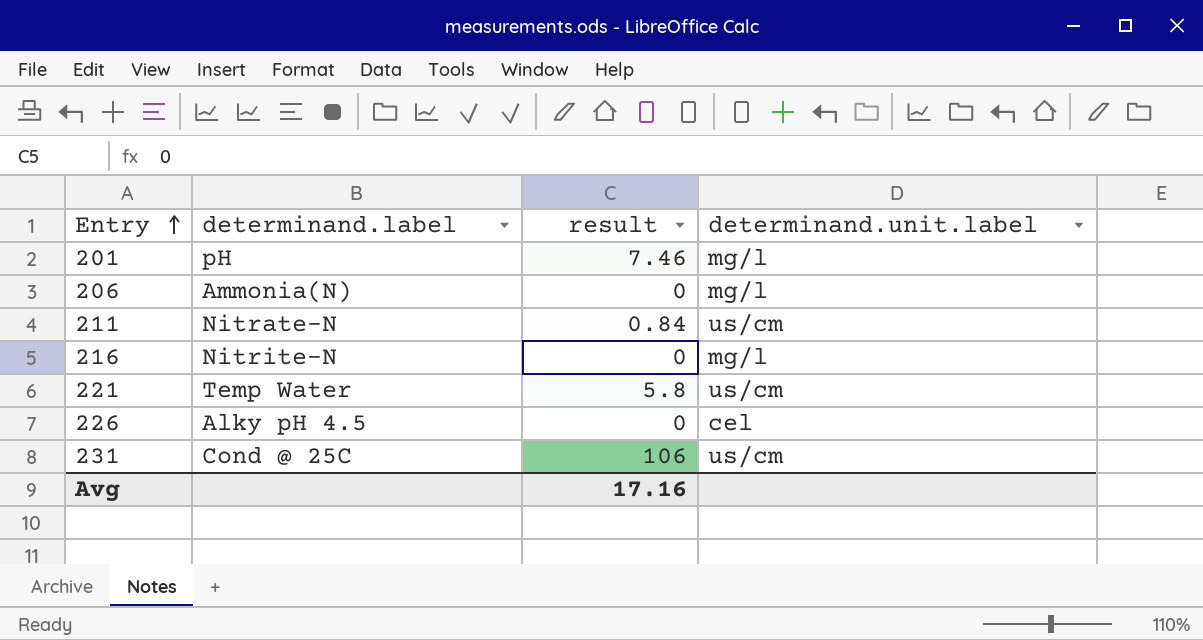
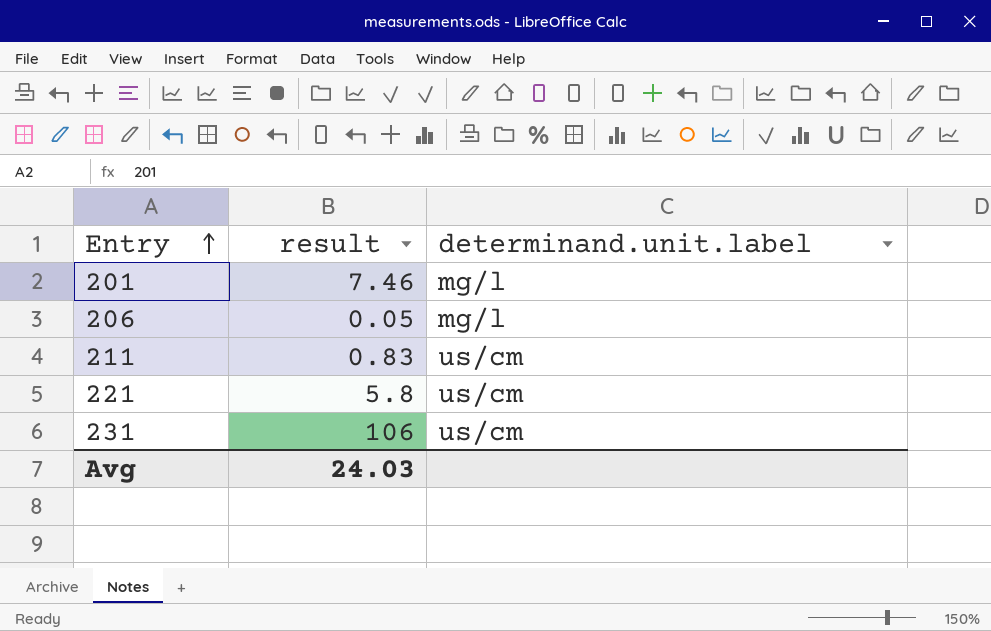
column determinand.label | position: 2 -> none
row 216: Nitrite-N | 0 | mg/l -> none
row 226: Alky pH 4.5 | 0 | cel -> none
206 | result: 0 -> 0.05
211 | result: 0.84 -> 0.83
Avg | result: 17.16 -> 24.03

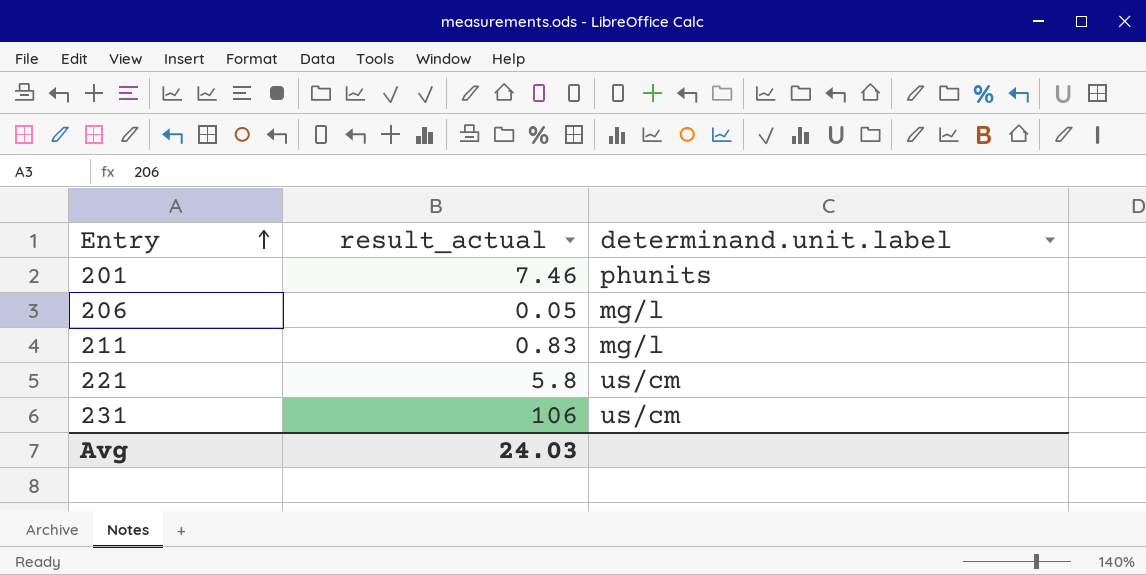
column name: result -> result_actual
201 | determinand.unit.label: mg/l -> phunits
211 | determinand.unit.label: us/cm -> mg/l

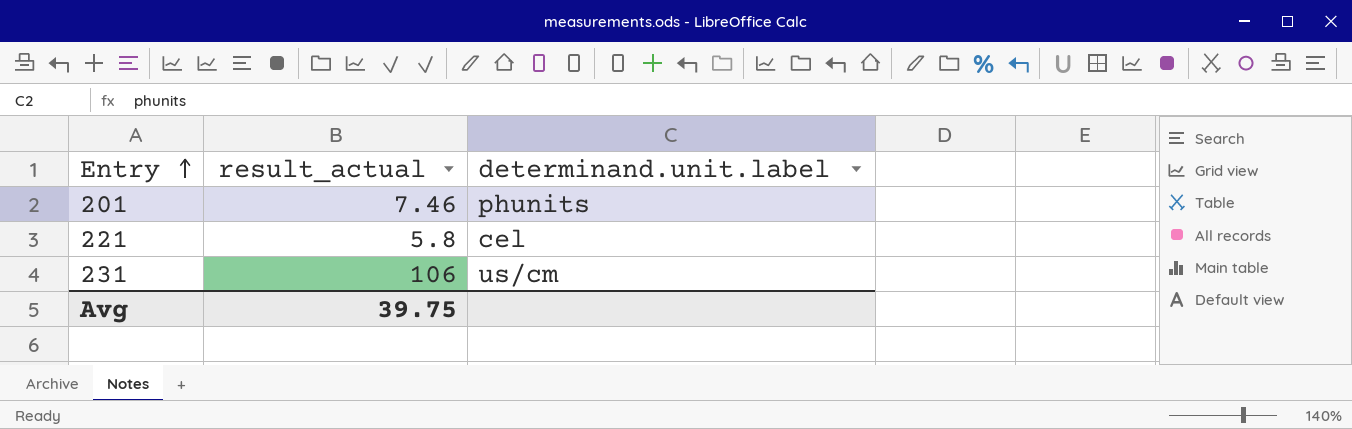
row 206: 0.05 | mg/l -> none
row 211: 0.83 | mg/l -> none
221 | determinand.unit.label: us/cm -> cel
Avg | result_actual: 24.03 -> 39.75

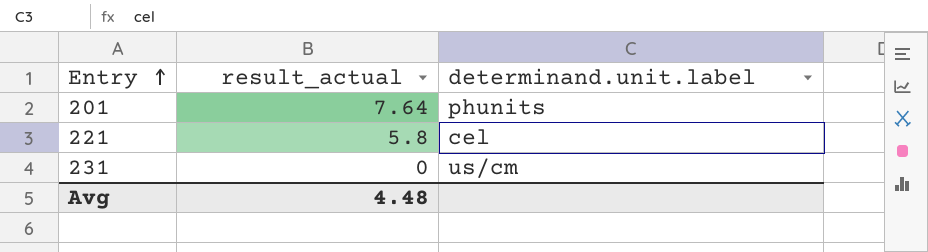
201 | result_actual: 7.46 -> 7.64
231 | result_actual: 106 -> 0
Avg | result_actual: 39.75 -> 4.48

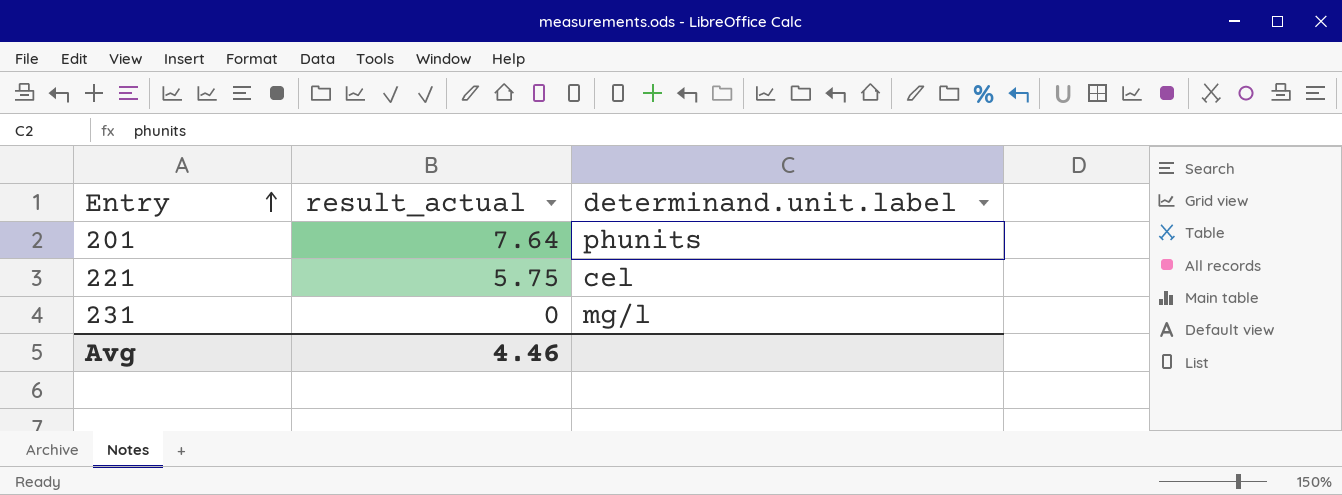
221 | result_actual: 5.8 -> 5.75
231 | determinand.unit.label: us/cm -> mg/l
Avg | result_actual: 4.48 -> 4.46

